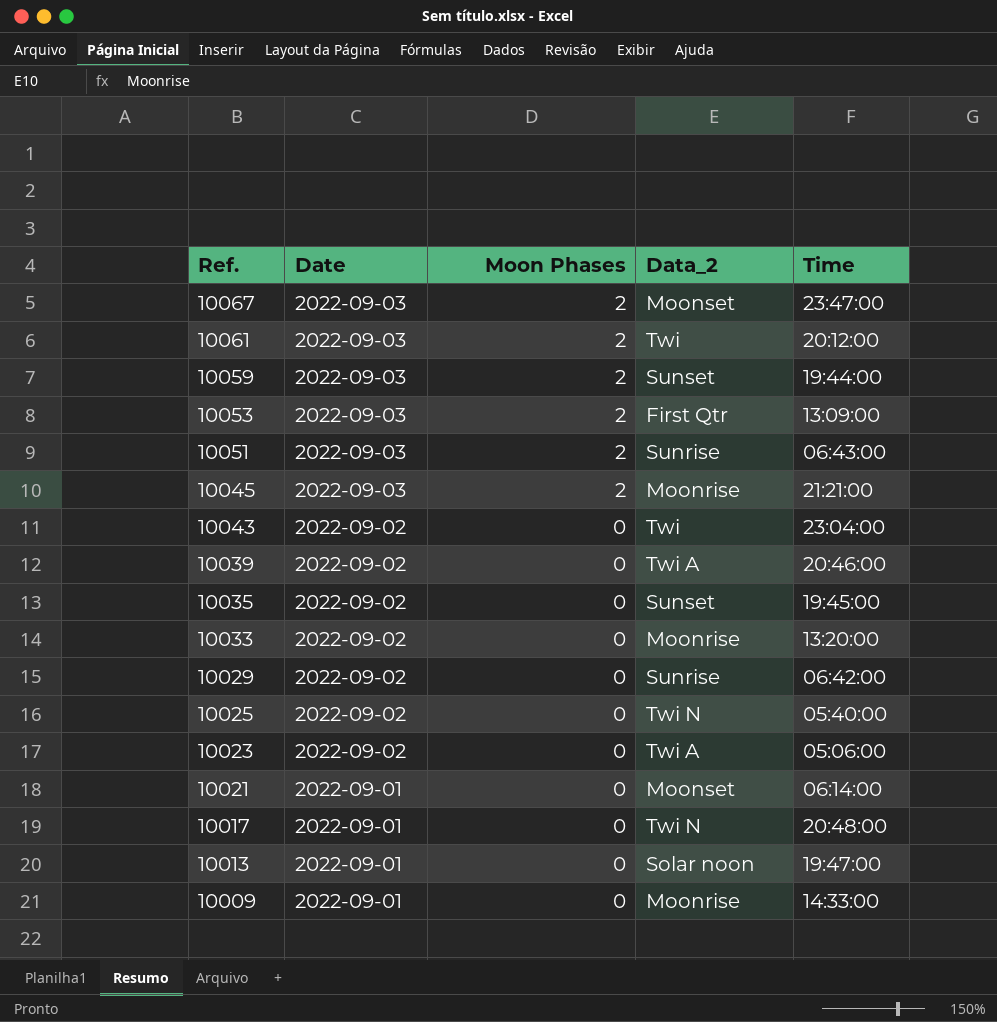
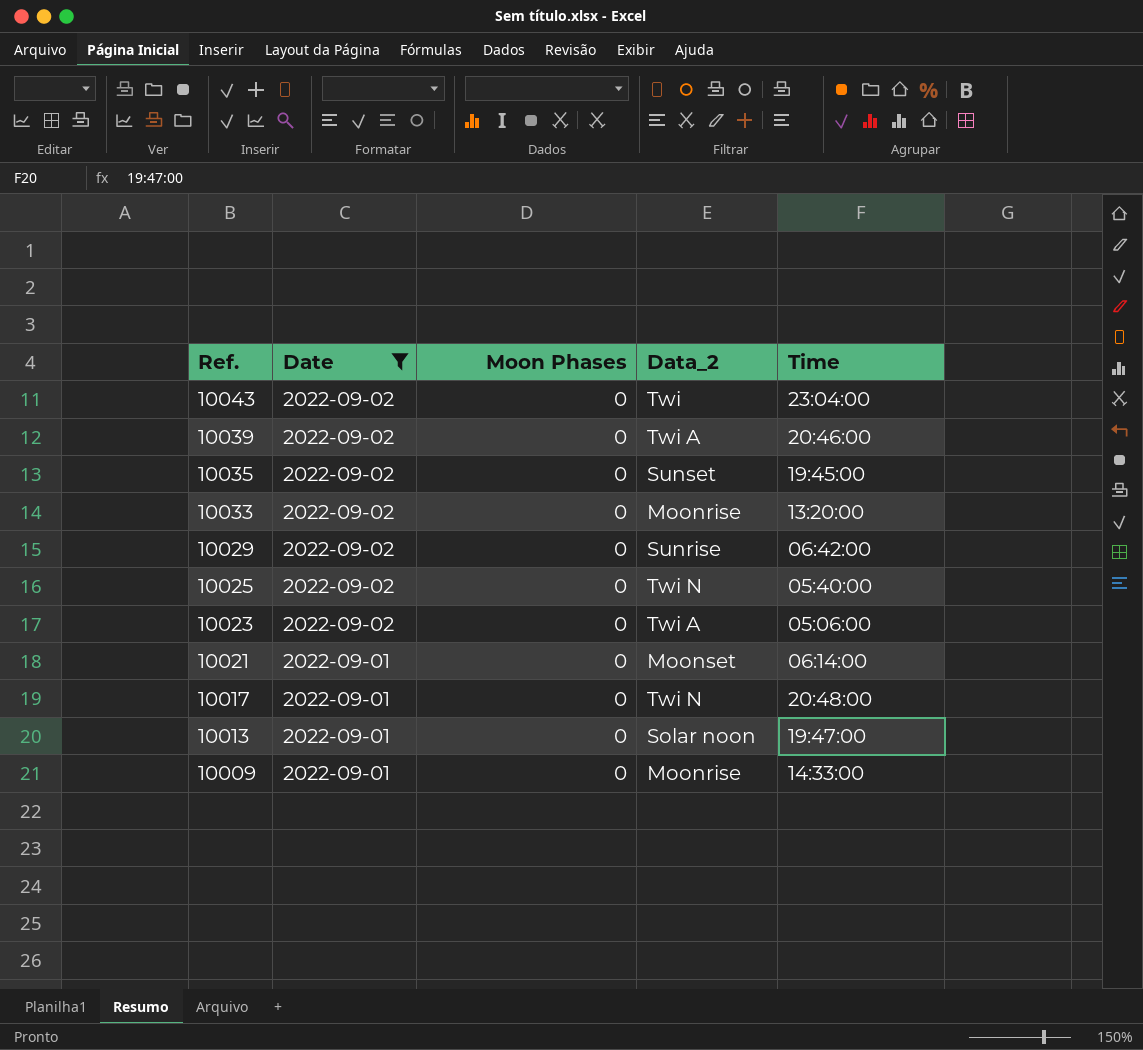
filter: none -> Date != 2022-09-03

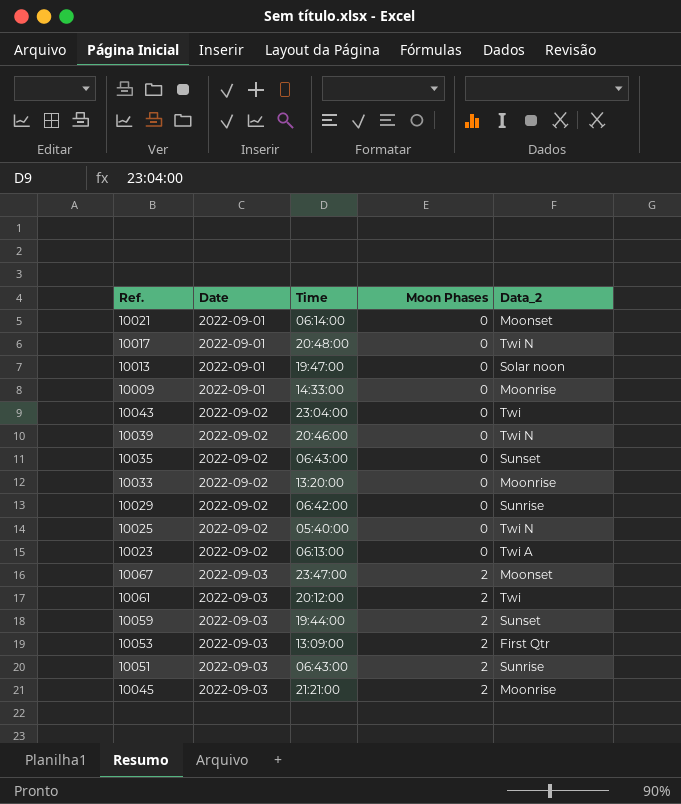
filter: Date != 2022-09-03 -> none
row order: Ref. descending -> Date ascending
column Time | position: 5 -> 3
10039 | Data_2: Twi A -> Twi N
10035 | Time: 19:45:00 -> 06:43:00
10023 | Time: 05:06:00 -> 06:13:00

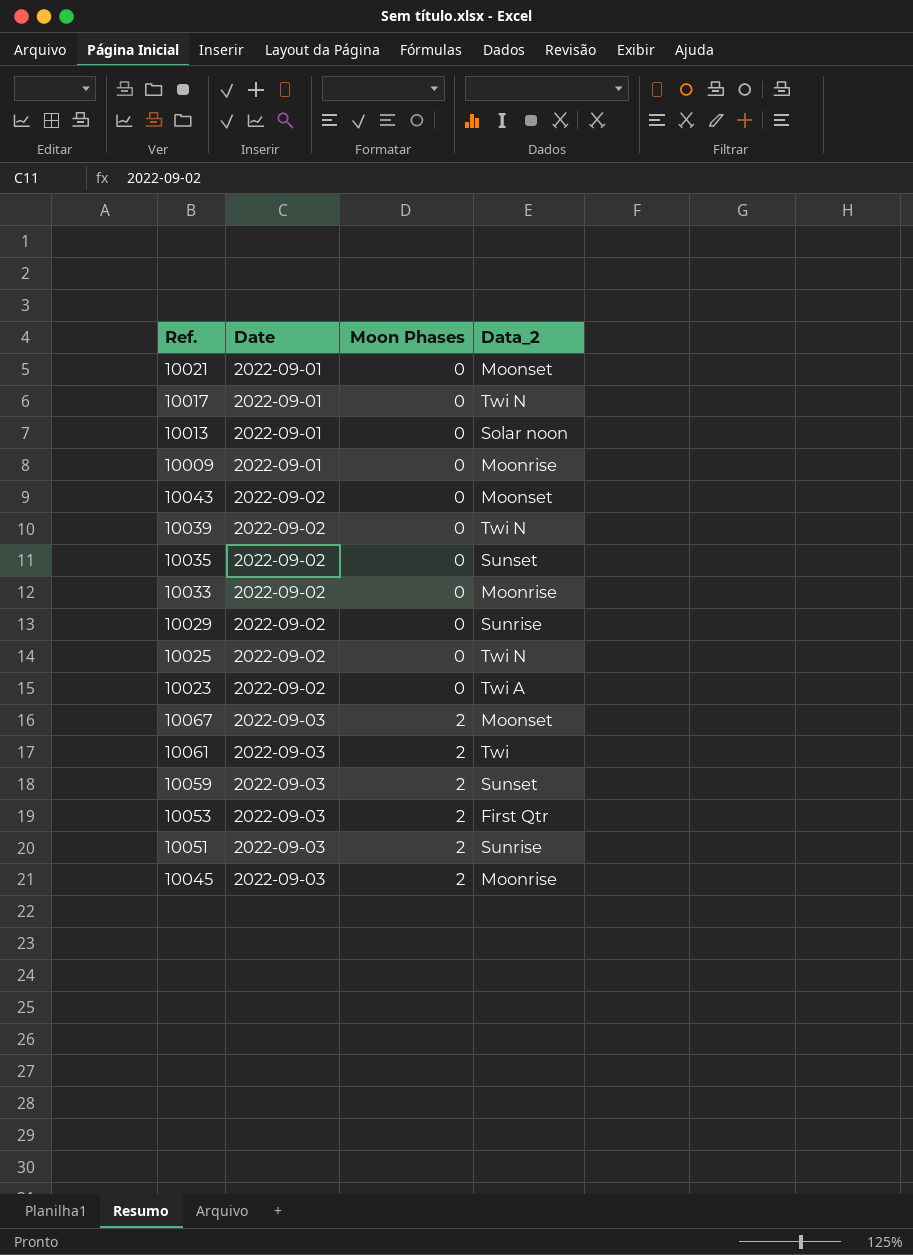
column Time | position: 3 -> none
10043 | Data_2: Twi -> Moonset

